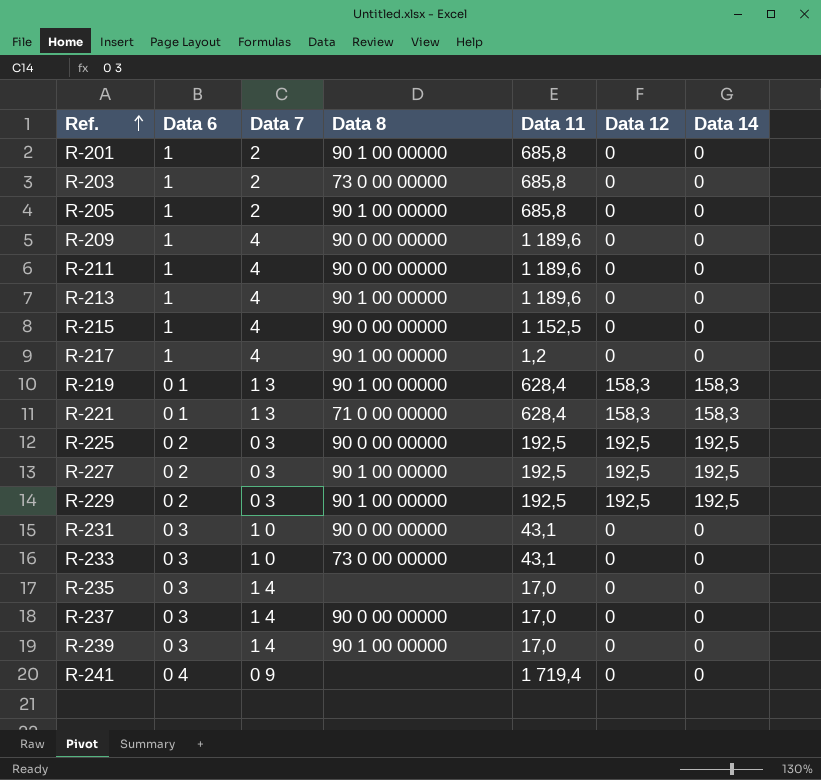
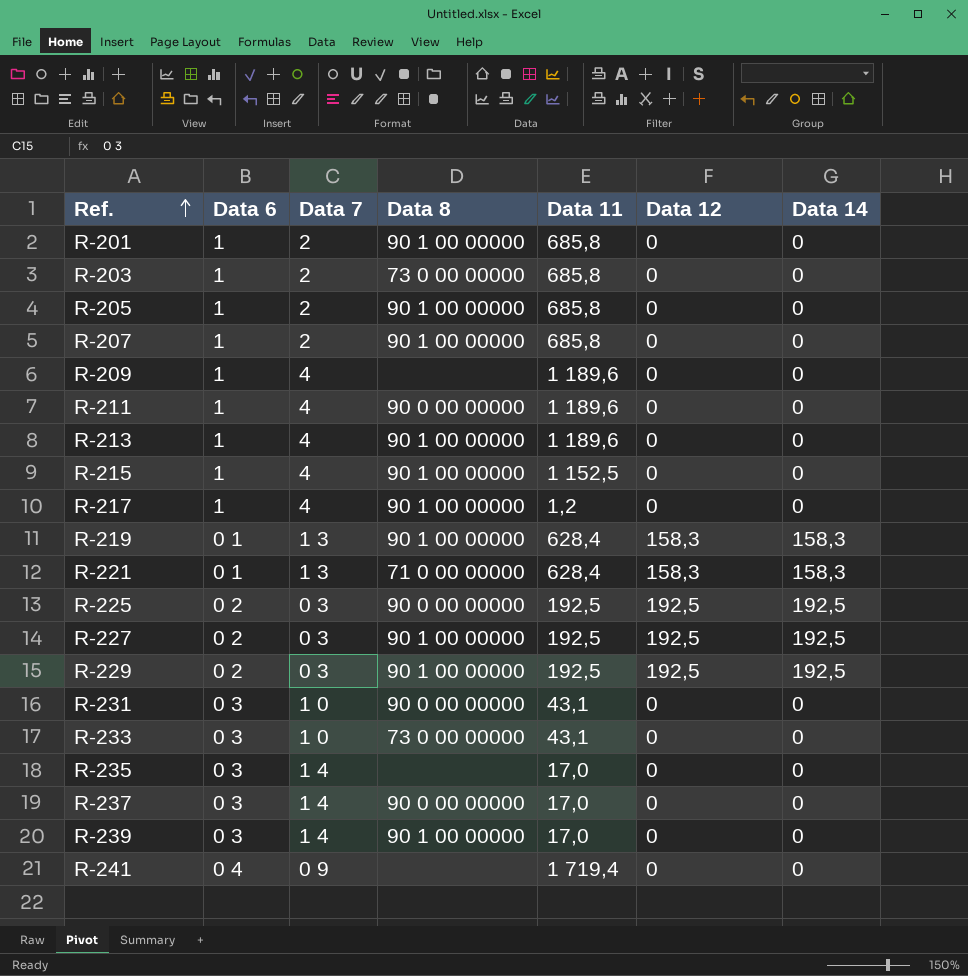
row R-207: none -> 1 | 2 | 90 1 00 00000 | 685,8 | 0 | 0
R-209 | Data 8: 90 0 00 00000 -> none
R-215 | Data 8: 90 0 00 00000 -> 90 1 00 00000

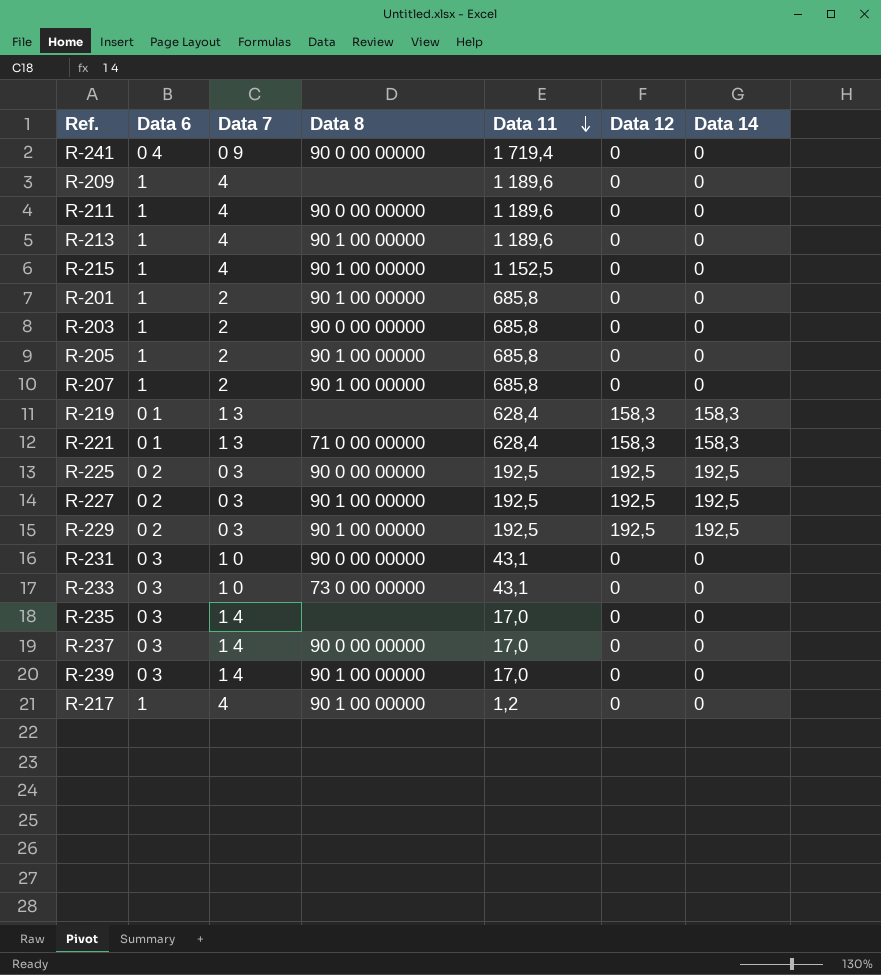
row order: Ref. ascending -> Data 11 descending
R-241 | Data 8: none -> 90 0 00 00000
R-203 | Data 8: 73 0 00 00000 -> 90 0 00 00000
R-219 | Data 8: 90 1 00 00000 -> none

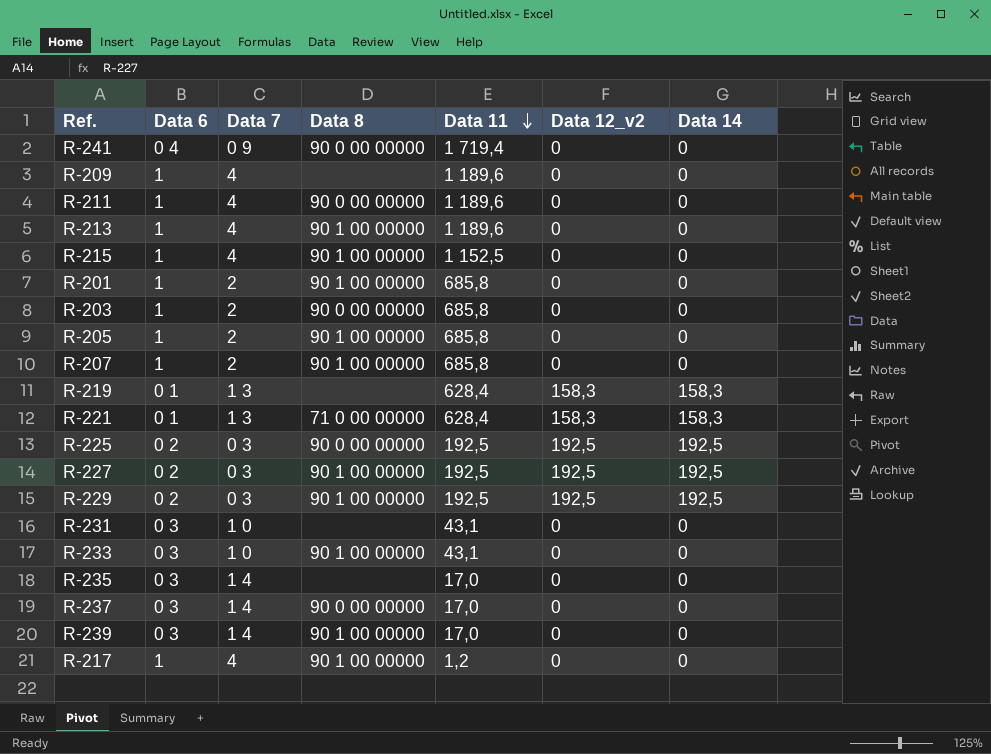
column name: Data 12 -> Data 12_v2
R-231 | Data 8: 90 0 00 00000 -> none
R-233 | Data 8: 73 0 00 00000 -> 90 1 00 00000

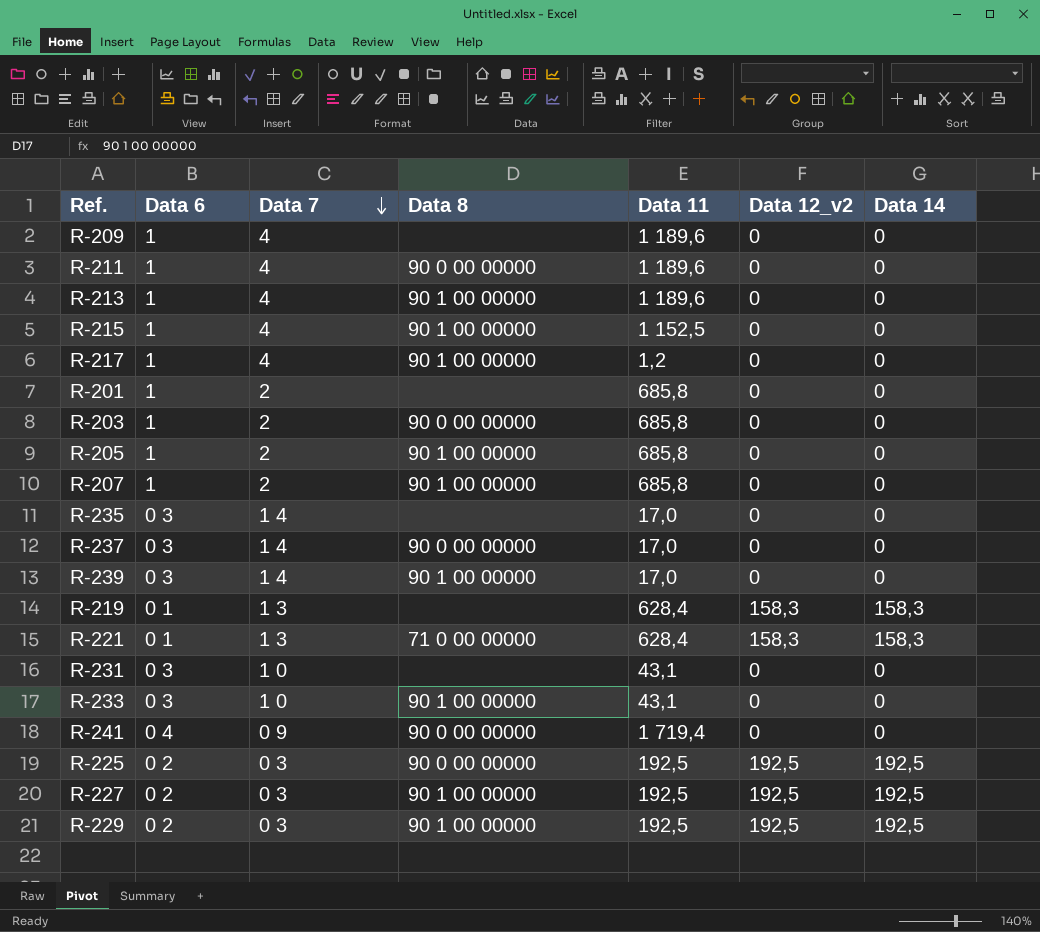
row order: Data 11 descending -> Data 7 descending
R-201 | Data 8: 90 1 00 00000 -> none

